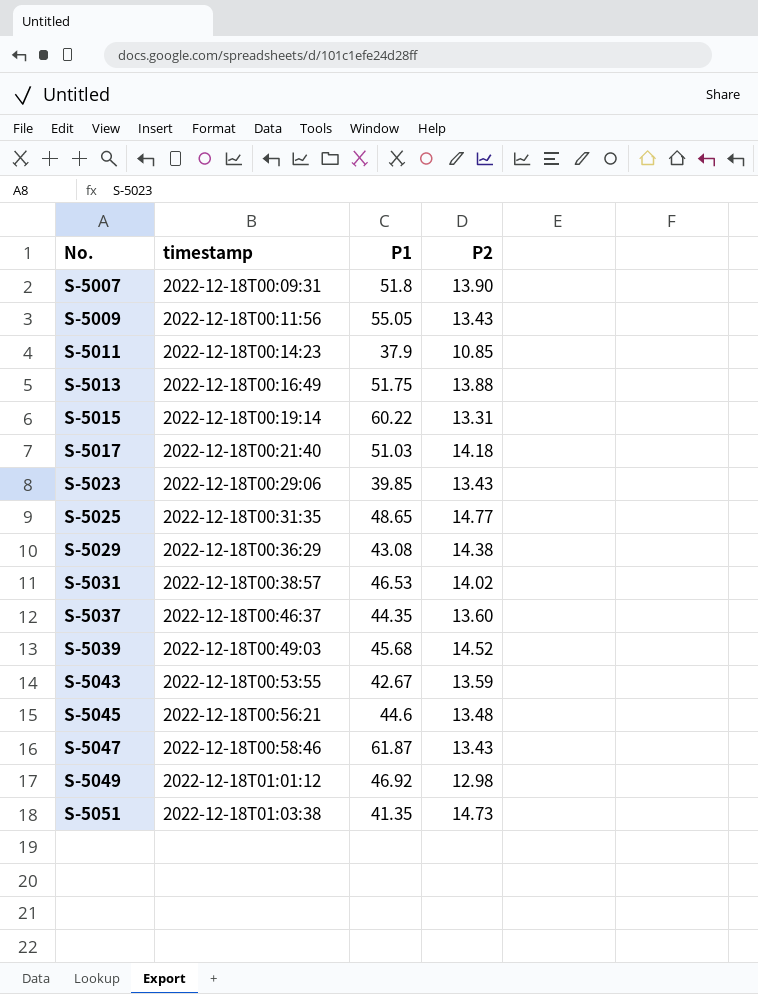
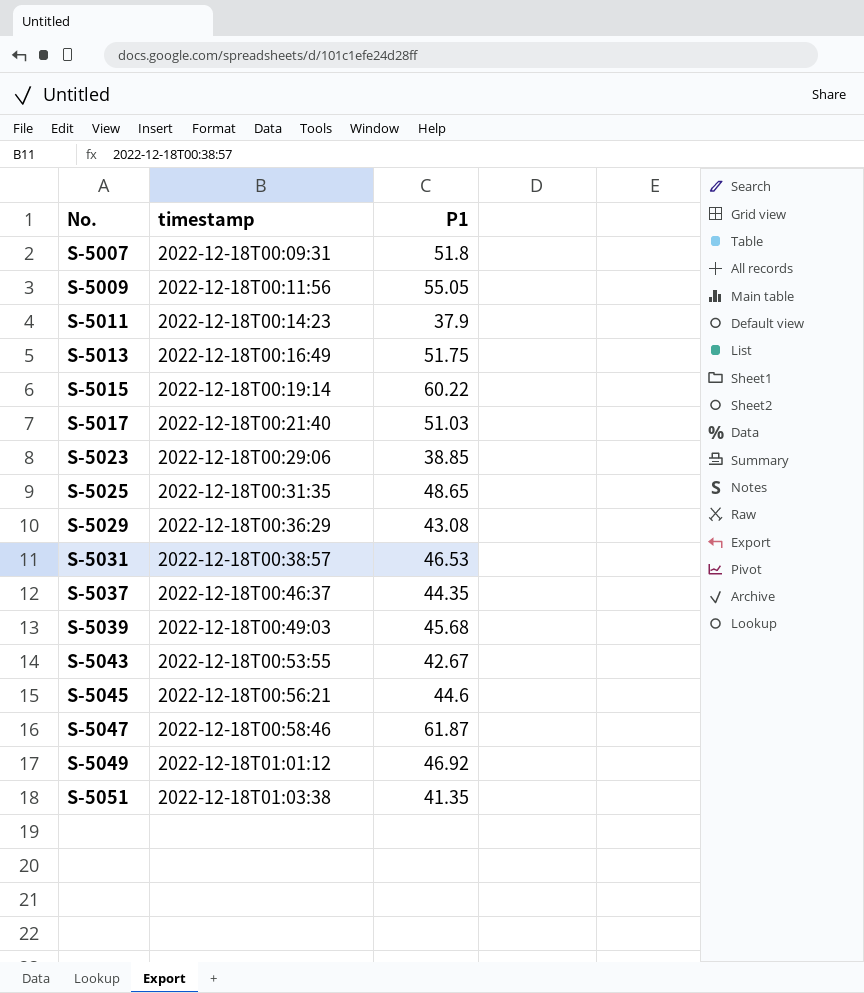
column P2 | position: 4 -> none
S-5023 | P1: 39.85 -> 38.85

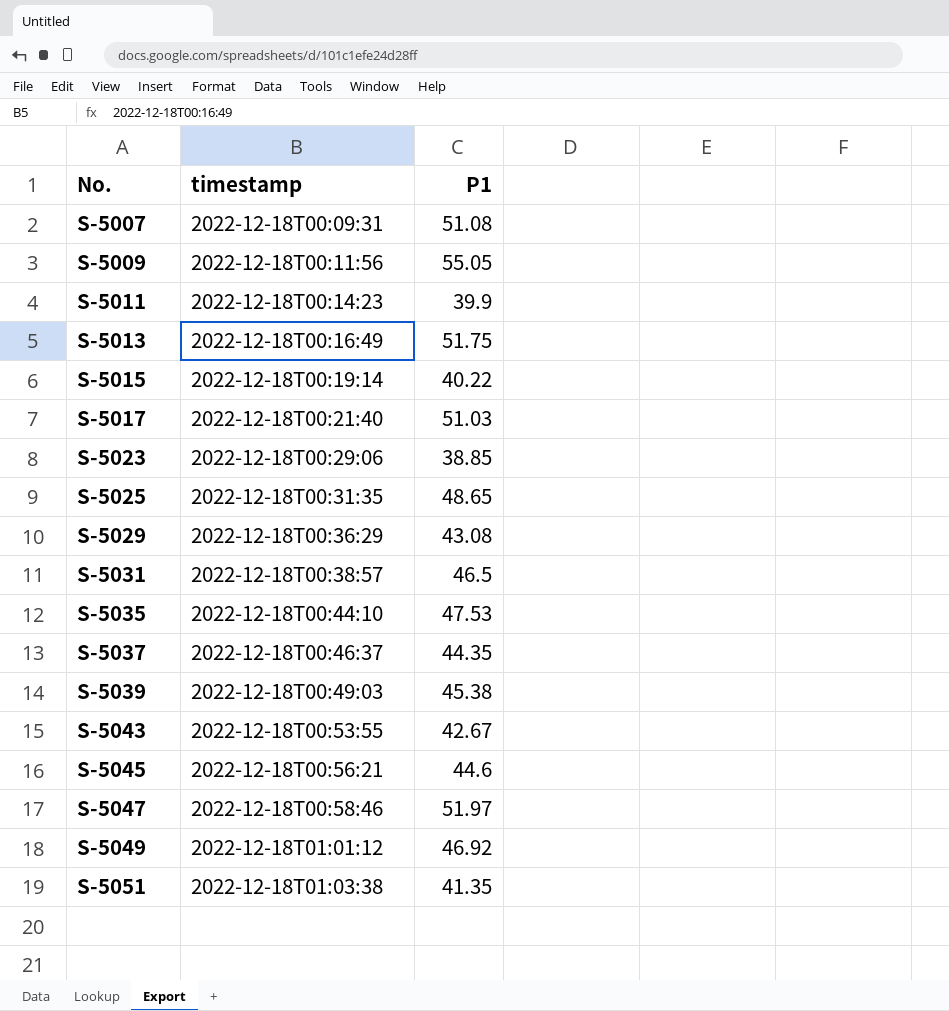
S-5007 | P1: 51.8 -> 51.08
S-5011 | P1: 37.9 -> 39.9
S-5015 | P1: 60.22 -> 40.22
S-5031 | P1: 46.53 -> 46.5
row S-5035: none -> 2022-12-18T00:44:10 | 47.53
S-5039 | P1: 45.68 -> 45.38
S-5047 | P1: 61.87 -> 51.97

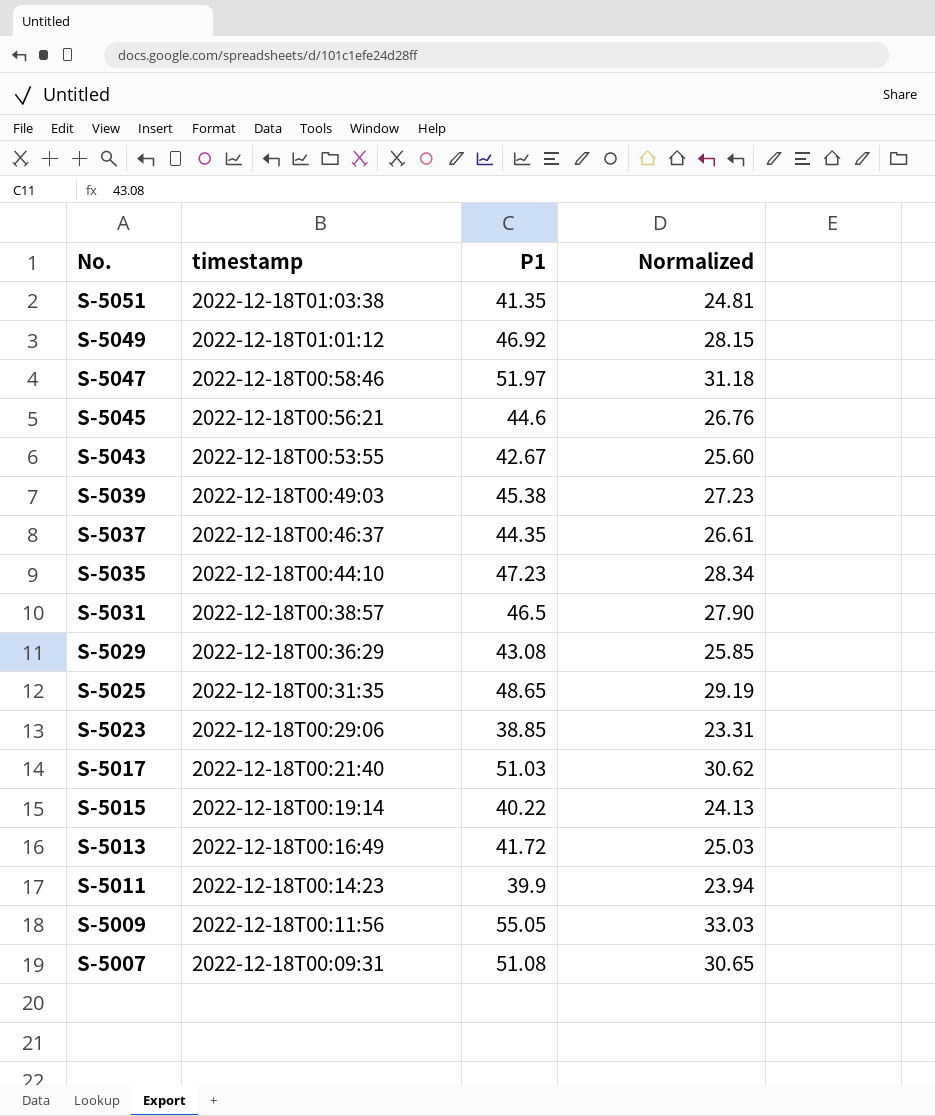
row order: No. ascending -> No. descending
column Normalized | formula: none -> [P1] * 0.6
S-5035 | P1: 47.53 -> 47.23
S-5013 | P1: 51.75 -> 41.72

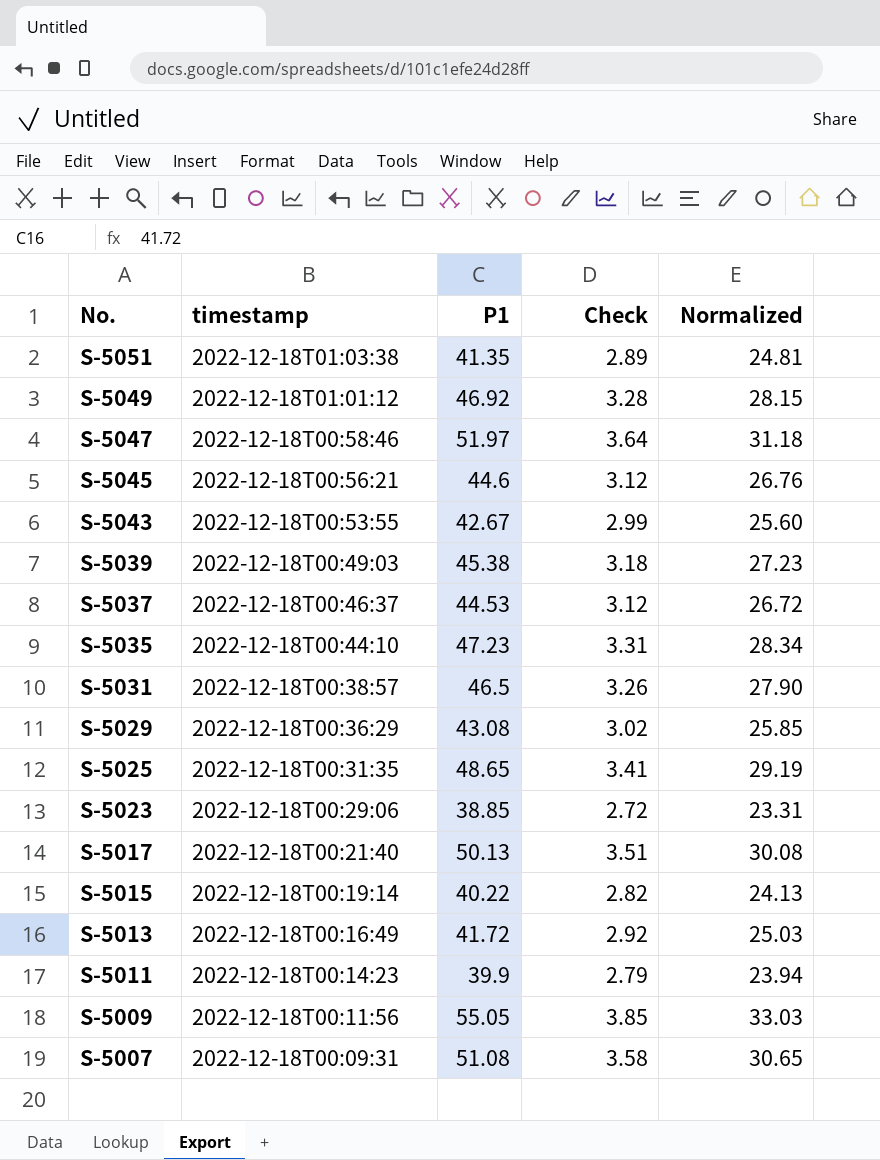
column Check | formula: none -> [P1] * 0.07
S-5037 | P1: 44.35 -> 44.53
S-5037 | Normalized: 26.61 -> 26.72
S-5017 | P1: 51.03 -> 50.13
S-5017 | Normalized: 30.62 -> 30.08

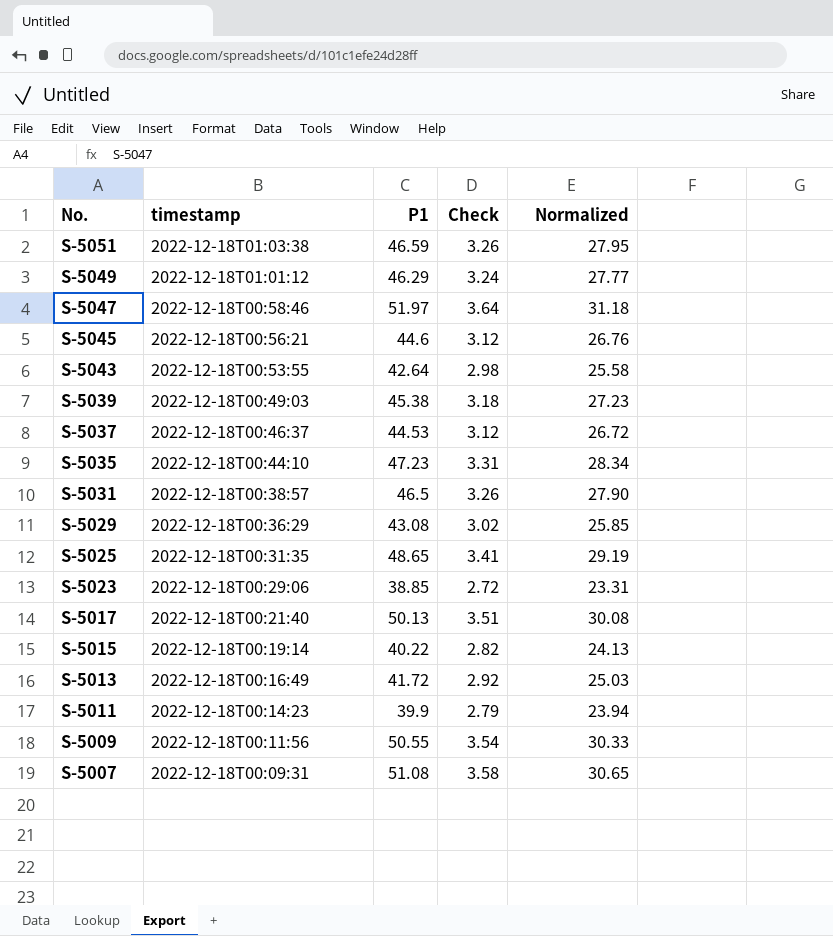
S-5051 | P1: 41.35 -> 46.59
S-5051 | Check: 2.89 -> 3.26
S-5051 | Normalized: 24.81 -> 27.95
S-5049 | P1: 46.92 -> 46.29
S-5049 | Check: 3.28 -> 3.24
S-5049 | Normalized: 28.15 -> 27.77
S-5043 | P1: 42.67 -> 42.64
S-5043 | Check: 2.99 -> 2.98
S-5043 | Normalized: 25.60 -> 25.58
S-5009 | P1: 55.05 -> 50.55
S-5009 | Check: 3.85 -> 3.54
S-5009 | Normalized: 33.03 -> 30.33

